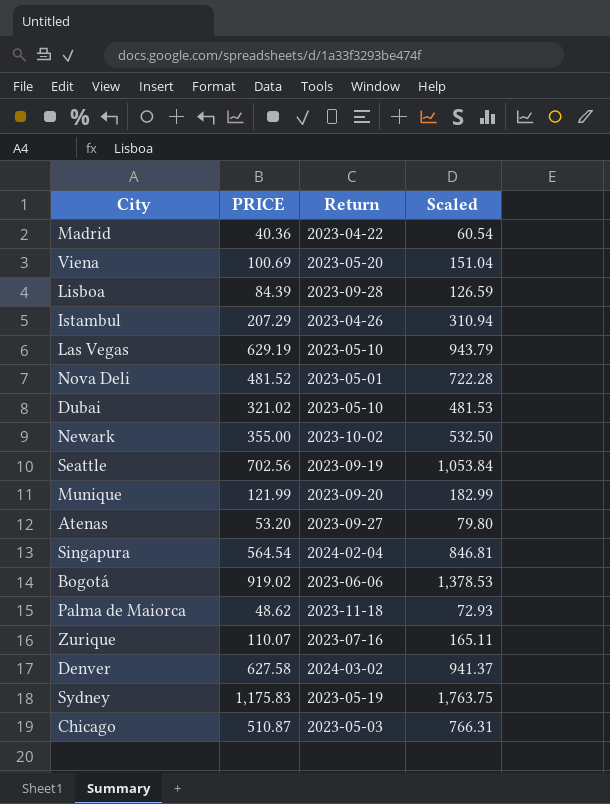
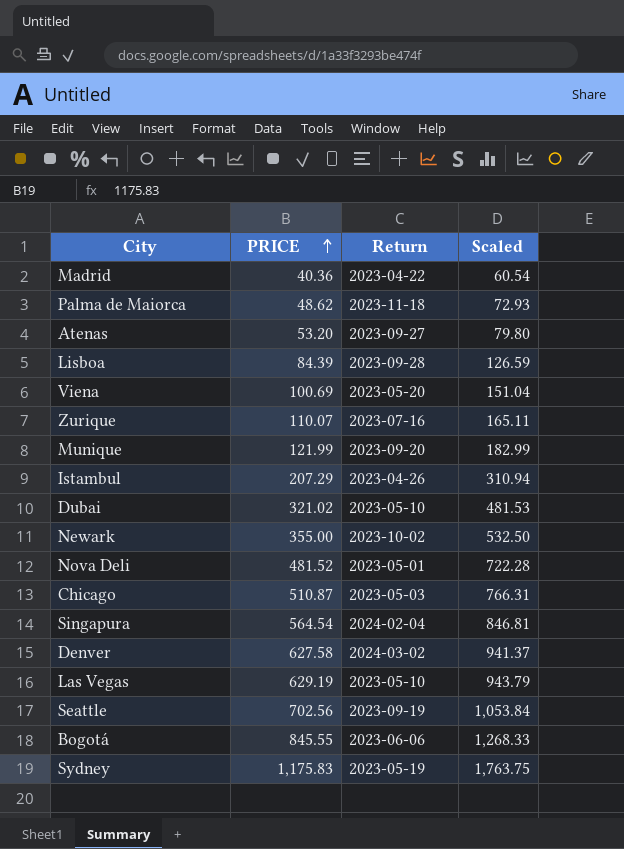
row order: none -> PRICE ascending
Bogotá | PRICE: 919.02 -> 845.55
Bogotá | Scaled: 1,378.53 -> 1,268.33

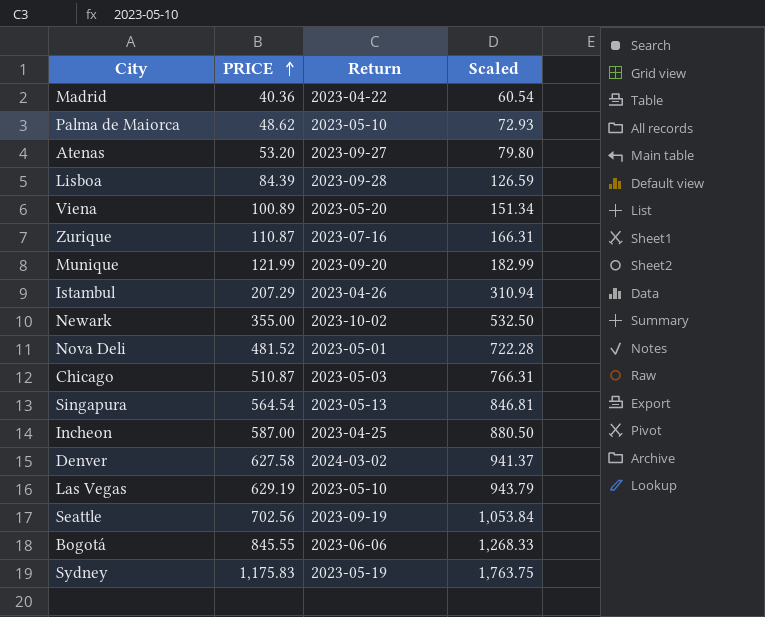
row Dubai: 321.02 | 2023-05-10 | 481.53 -> none
Palma de Maiorca | Return: 2023-11-18 -> 2023-05-10
Viena | PRICE: 100.69 -> 100.89
Viena | Scaled: 151.04 -> 151.34
Zurique | PRICE: 110.07 -> 110.87
Zurique | Scaled: 165.11 -> 166.31
Singapura | Return: 2024-02-04 -> 2023-05-13
row Incheon: none -> 587.00 | 2023-04-25 | 880.50

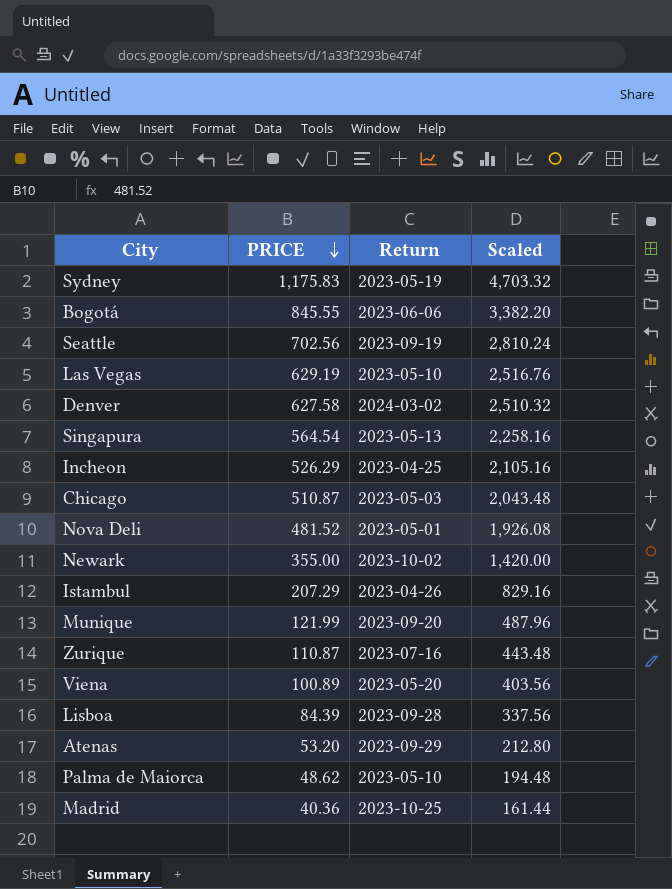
row order: PRICE ascending -> PRICE descending
column Scaled | formula: [PRICE] * 1.5 -> [PRICE] * 4
Incheon | PRICE: 587.00 -> 526.29
Atenas | Return: 2023-09-27 -> 2023-09-29
Madrid | Return: 2023-04-22 -> 2023-10-25

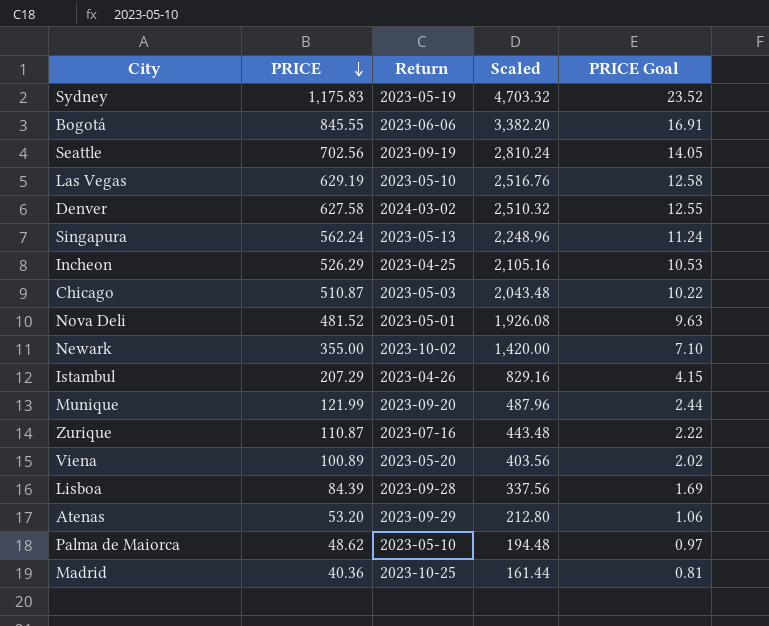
column PRICE Goal | formula: none -> [PRICE] * 0.02
Singapura | PRICE: 564.54 -> 562.24
Singapura | Scaled: 2,258.16 -> 2,248.96

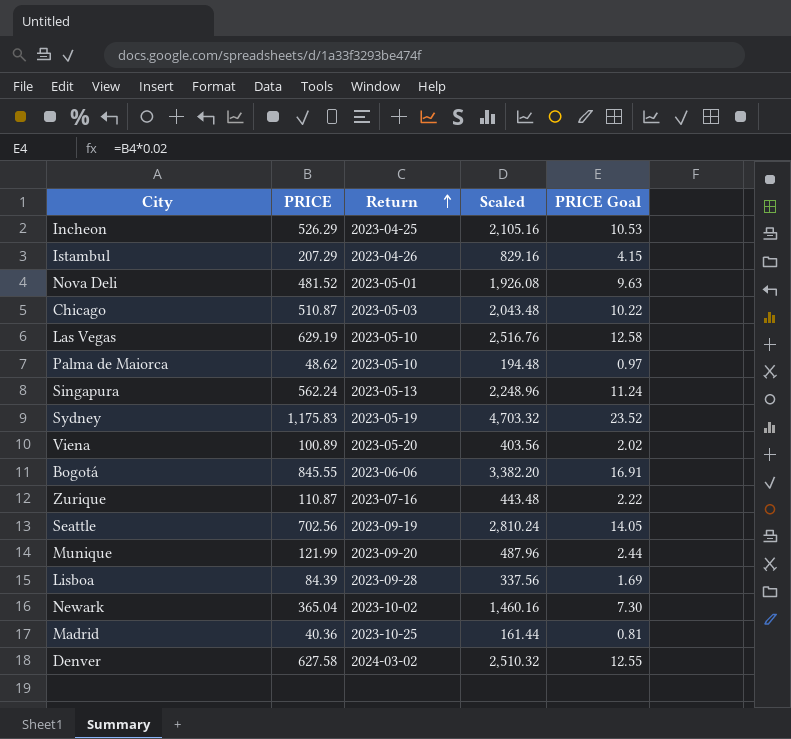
row order: PRICE descending -> Return ascending
row Atenas: 53.20 | 2023-09-29 | 212.80 | 1.06 -> none
Newark | PRICE: 355.00 -> 365.04
Newark | Scaled: 1,420.00 -> 1,460.16
Newark | PRICE Goal: 7.10 -> 7.30

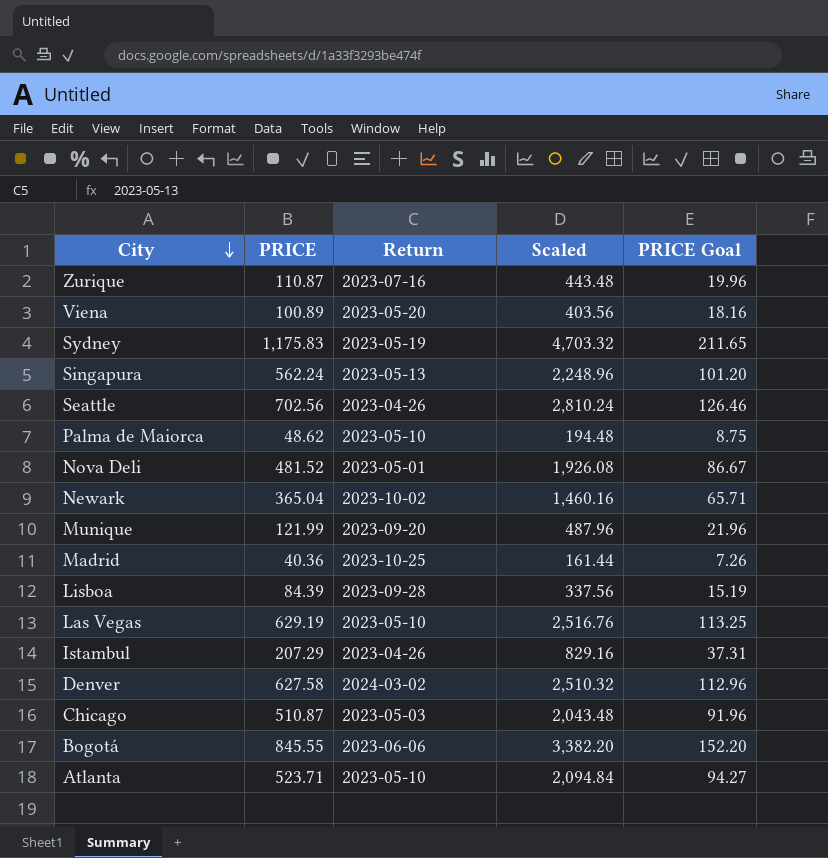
row order: Return ascending -> City descending
column PRICE Goal | formula: [PRICE] * 0.02 -> [PRICE] * 0.18
row Incheon: 526.29 | 2023-04-25 | 2,105.16 | 10.53 -> none
Seattle | Return: 2023-09-19 -> 2023-04-26
row Atlanta: none -> 523.71 | 2023-05-10 | 2,094.84 | 94.27

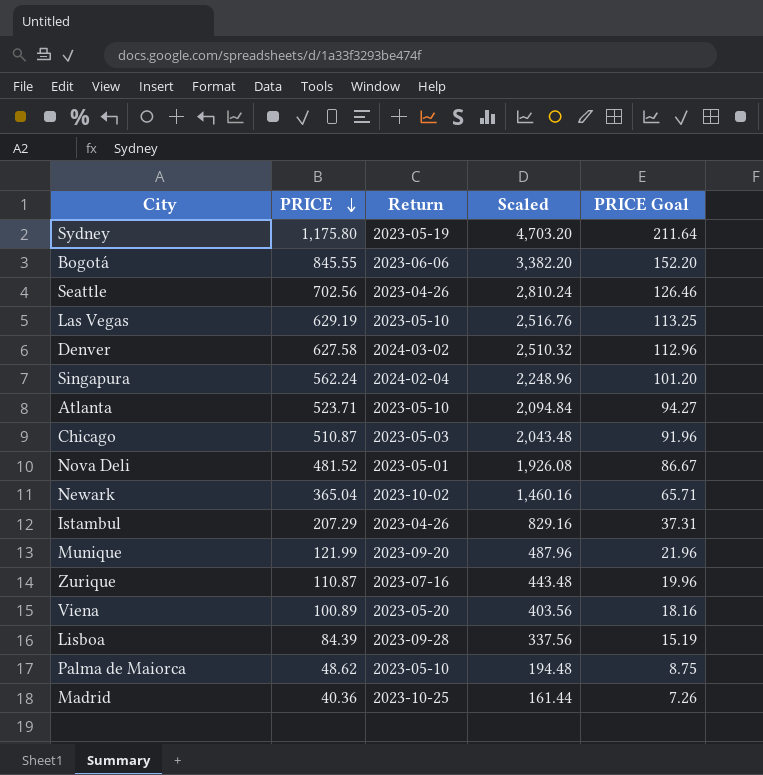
row order: City descending -> PRICE descending
Sydney | PRICE: 1,175.83 -> 1,175.80
Sydney | Scaled: 4,703.32 -> 4,703.20
Sydney | PRICE Goal: 211.65 -> 211.64
Singapura | Return: 2023-05-13 -> 2024-02-04

